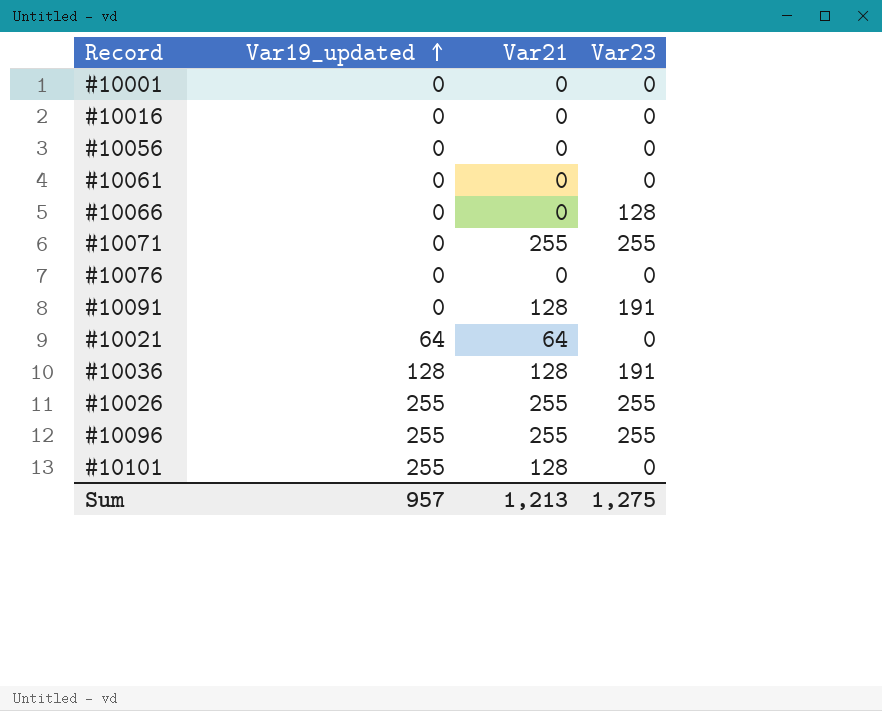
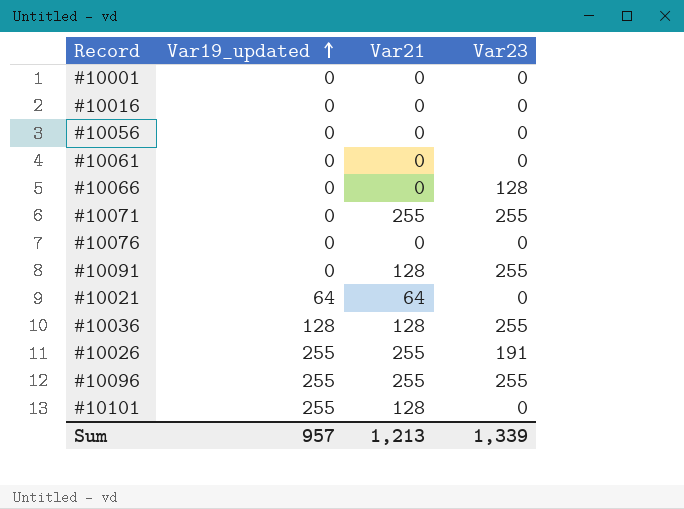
#10091 | Var23: 191 -> 255
#10036 | Var23: 191 -> 255
#10026 | Var23: 255 -> 191
Sum | Var23: 1,275 -> 1,339

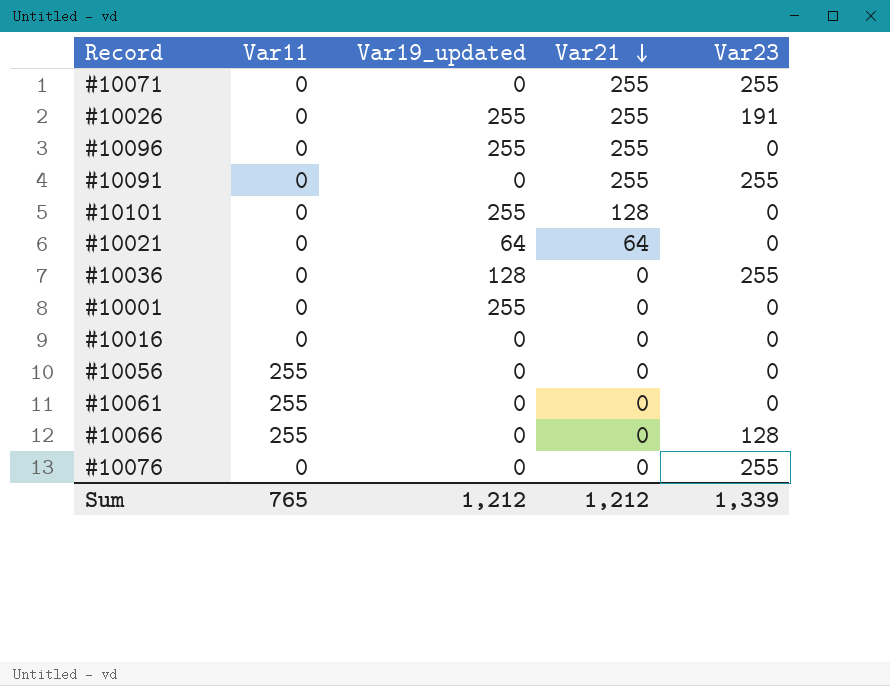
row order: Var19_updated ascending -> Var21 descending
column Var11 | position: none -> 2
#10096 | Var23: 255 -> 0
#10091 | Var21: 128 -> 255
#10036 | Var21: 128 -> 0
#10001 | Var19_updated: 0 -> 255
#10076 | Var23: 0 -> 255
Sum | Var19_updated: 957 -> 1,212
Sum | Var21: 1,213 -> 1,212

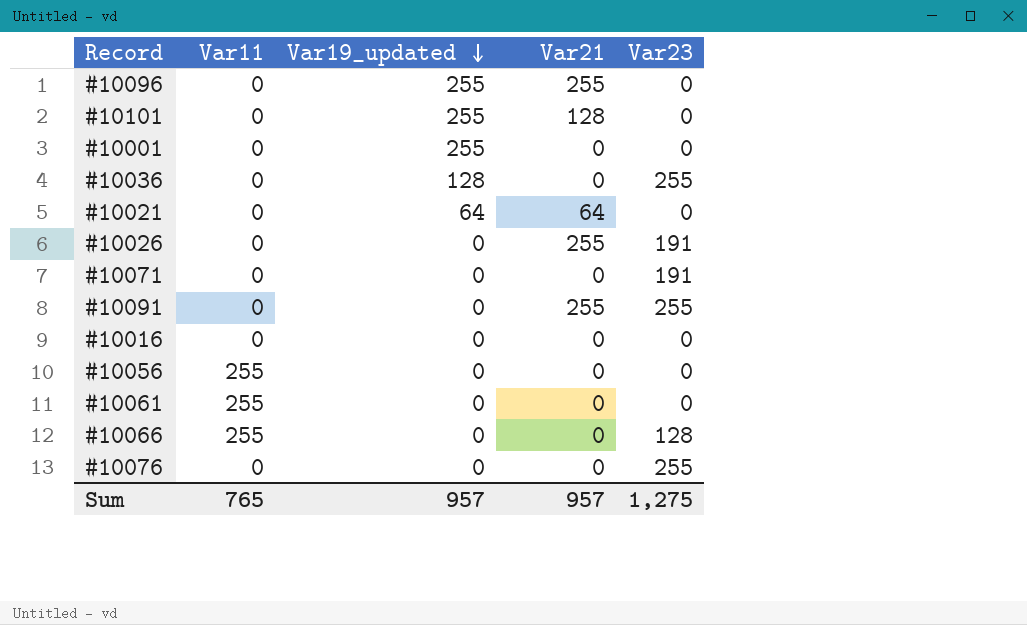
row order: Var21 descending -> Var19_updated descending
#10026 | Var19_updated: 255 -> 0
#10071 | Var21: 255 -> 0
#10071 | Var23: 255 -> 191
Sum | Var19_updated: 1,212 -> 957
Sum | Var21: 1,212 -> 957
Sum | Var23: 1,339 -> 1,275

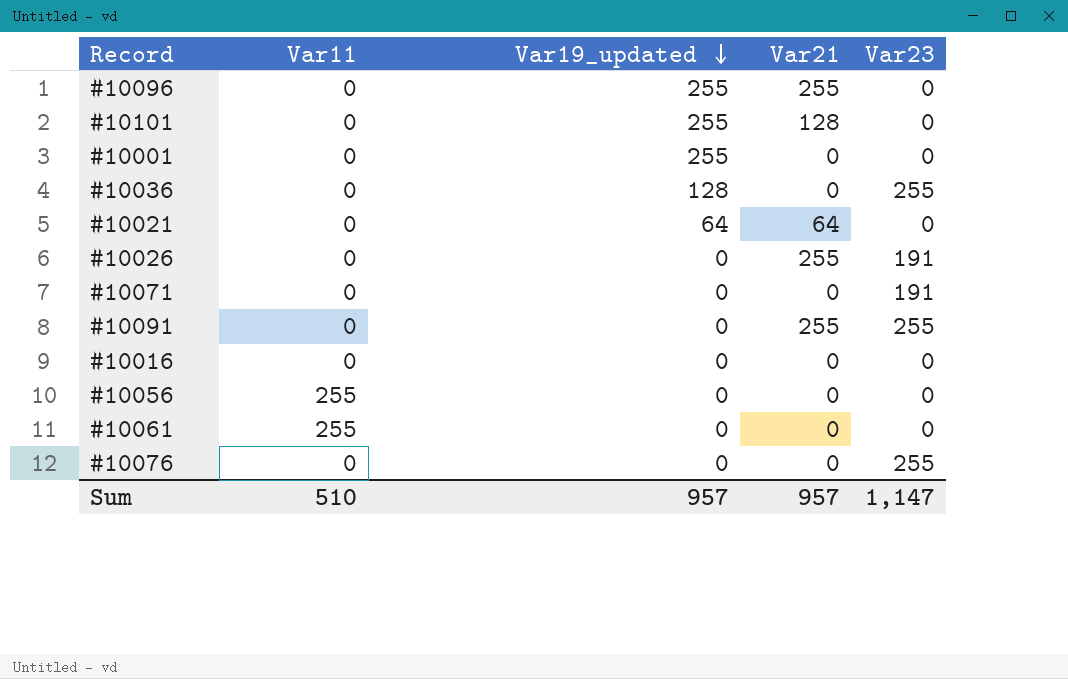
row #10066: 255 | 0 | 0 | 128 -> none
Sum | Var11: 765 -> 510
Sum | Var23: 1,275 -> 1,147

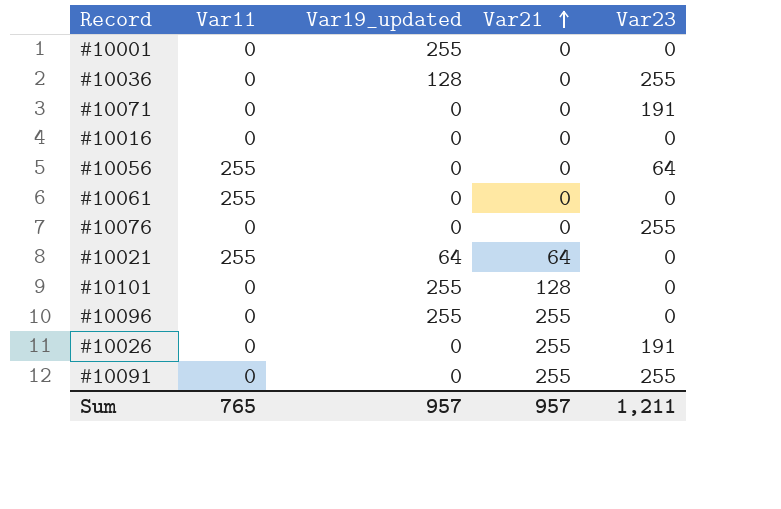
row order: Var19_updated descending -> Var21 ascending
#10056 | Var23: 0 -> 64
#10021 | Var11: 0 -> 255
Sum | Var11: 510 -> 765
Sum | Var23: 1,147 -> 1,211

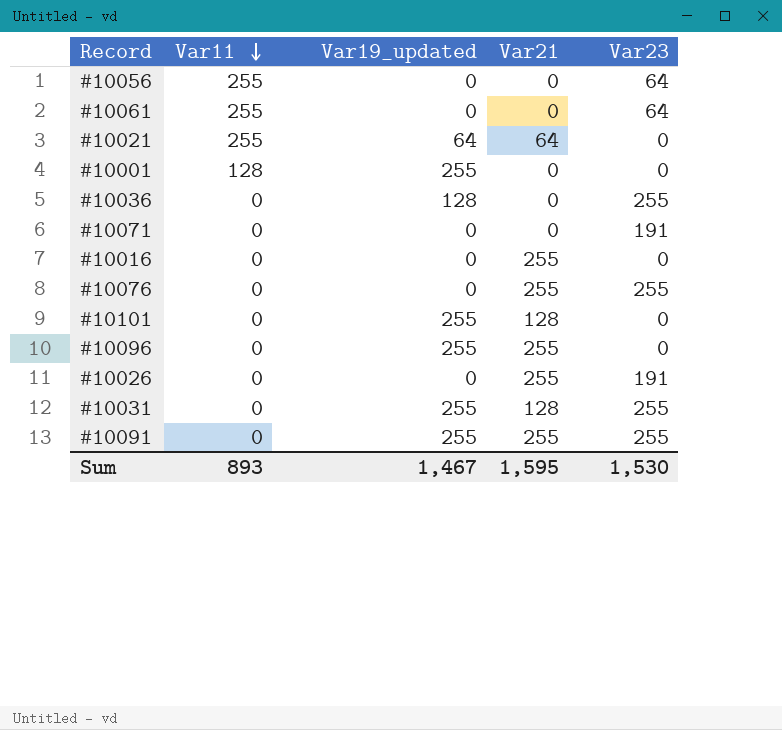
row order: Var21 ascending -> Var11 descending
#10061 | Var23: 0 -> 64
#10001 | Var11: 0 -> 128
#10016 | Var21: 0 -> 255
#10076 | Var21: 0 -> 255
row #10031: none -> 0 | 255 | 128 | 255
#10091 | Var19_updated: 0 -> 255
Sum | Var11: 765 -> 893
Sum | Var19_updated: 957 -> 1,467
Sum | Var21: 957 -> 1,595
Sum | Var23: 1,211 -> 1,530

